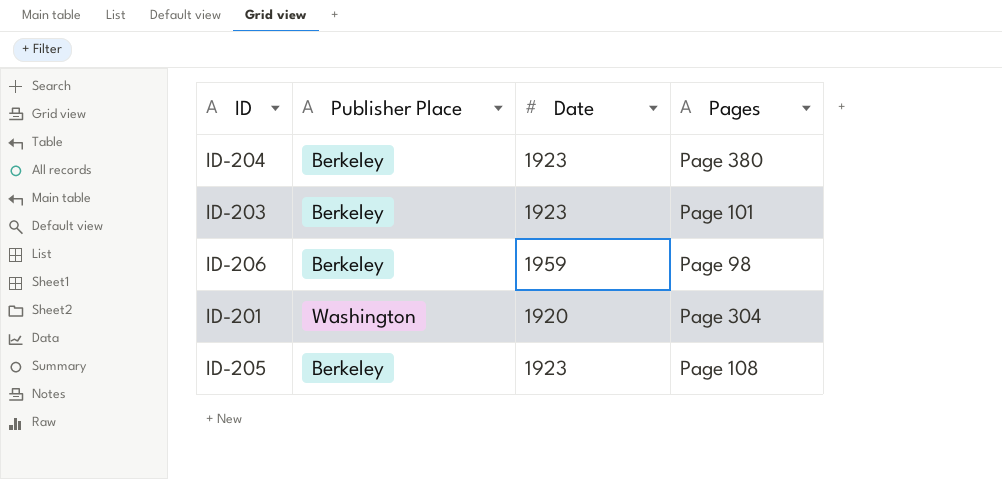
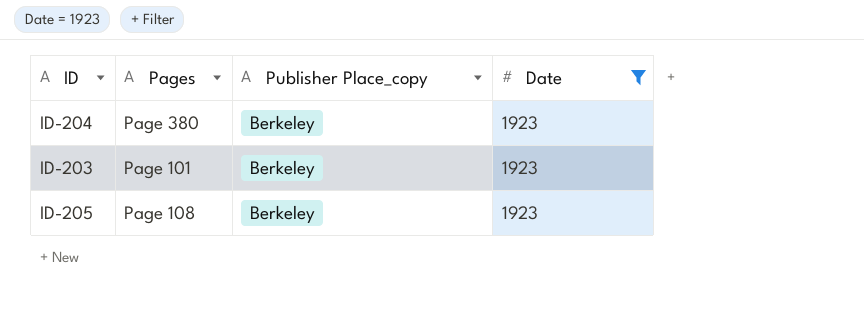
filter: none -> Date = 1923
column Pages | position: 4 -> 2
column name: Publisher Place -> Publisher Place_copy

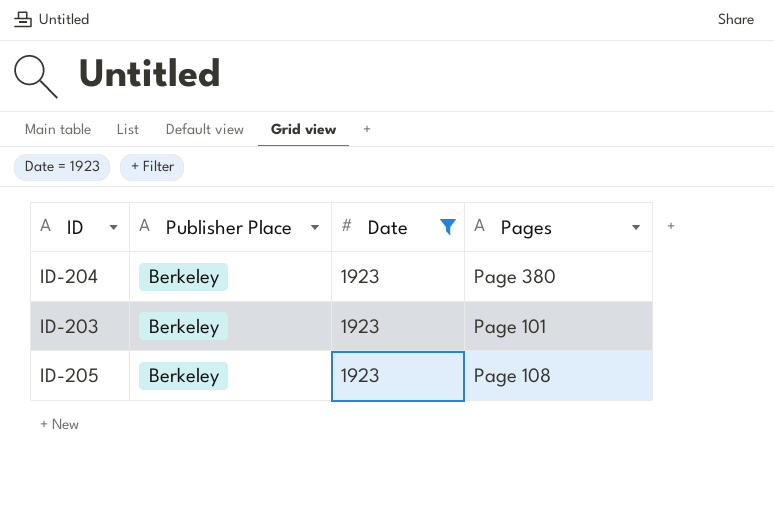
column name: Publisher Place_copy -> Publisher Place
column Pages | position: 2 -> 4

